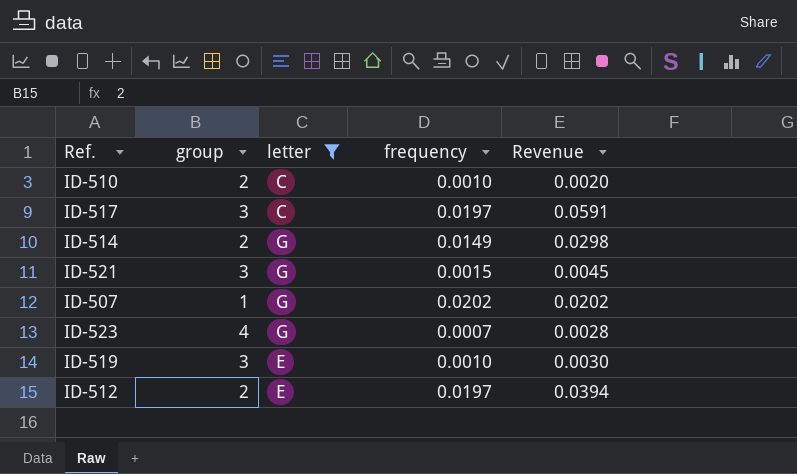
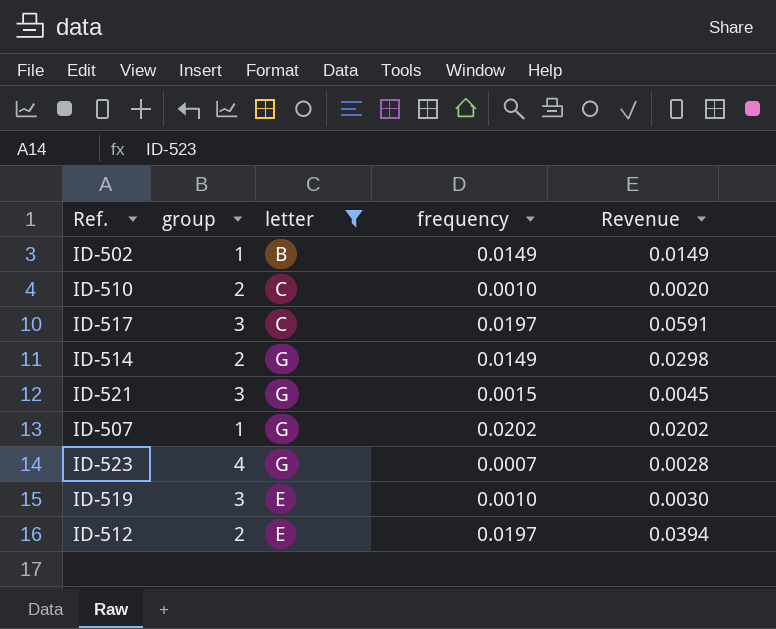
row ID-502: none -> 1 | B | 0.0149 | 0.0149

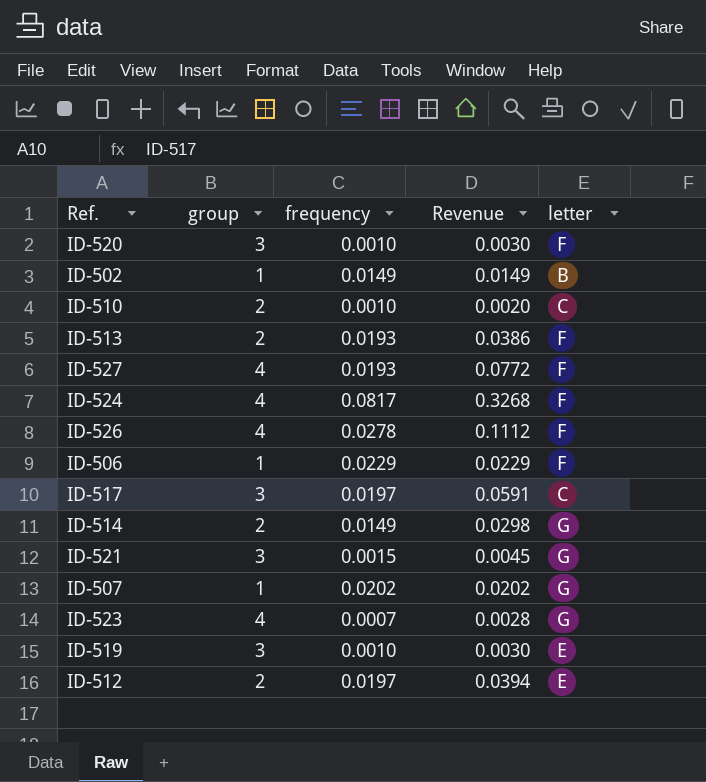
filter: letter != F -> none
column letter | position: 3 -> 5

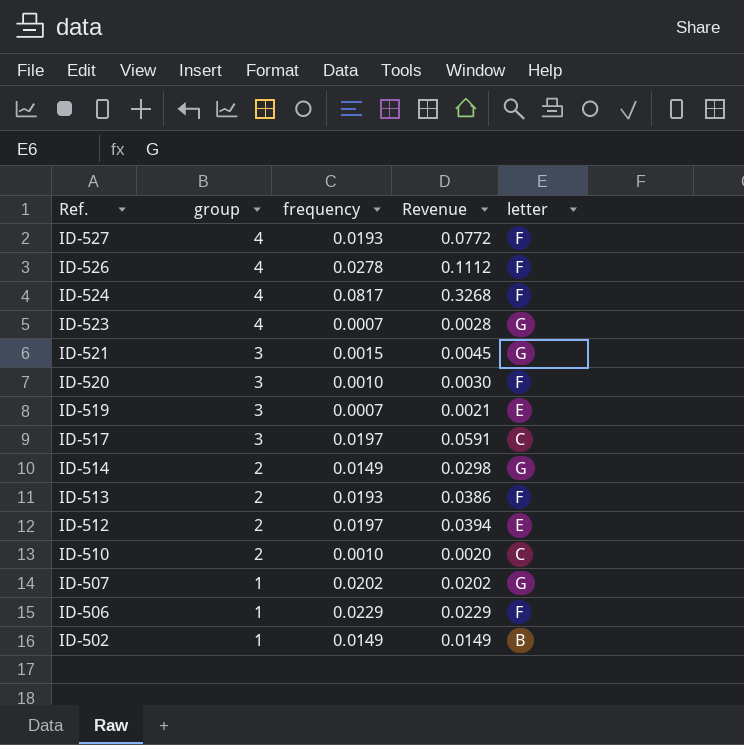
row order: none -> Ref. descending
ID-519 | frequency: 0.0010 -> 0.0007
ID-519 | Revenue: 0.0030 -> 0.0021

